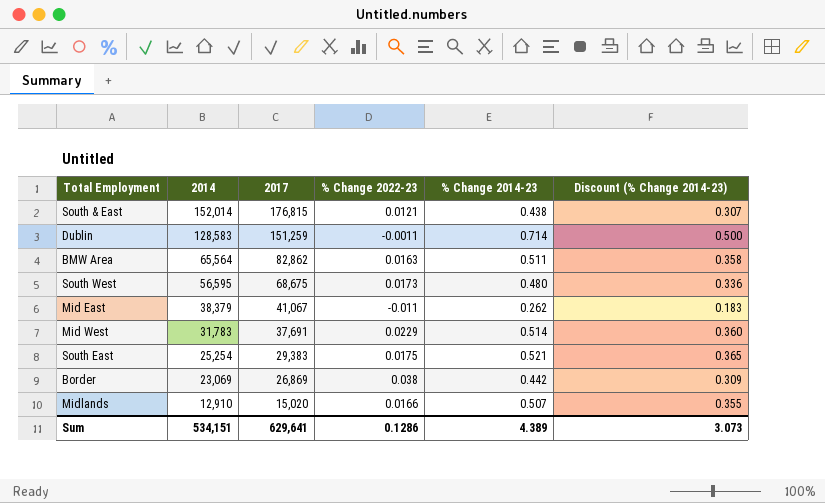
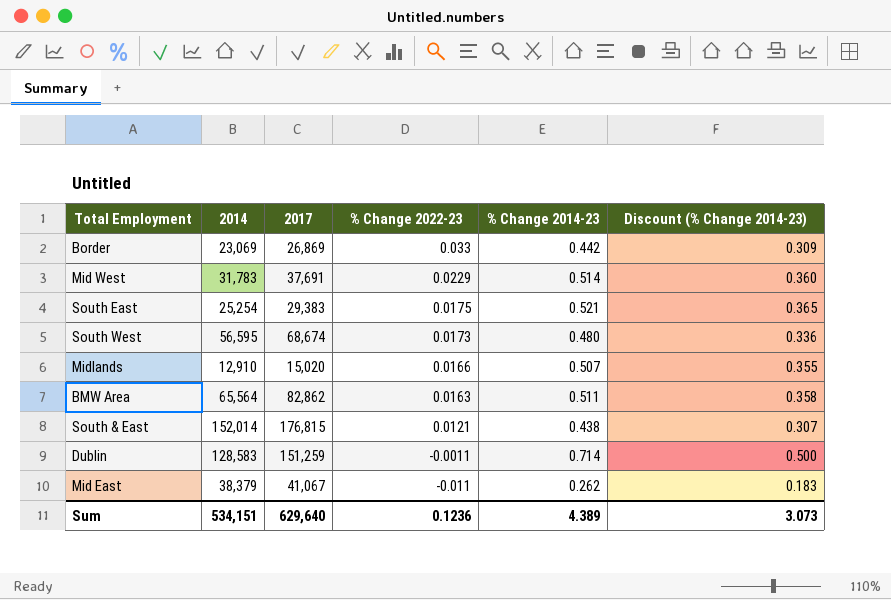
row order: 2014 descending -> % Change 2022-23 descending
Border | % Change 2022-23: 0.038 -> 0.033
South West | 2017: 68,675 -> 68,674
Sum | 2017: 629,641 -> 629,640
Sum | % Change 2022-23: 0.1286 -> 0.1236

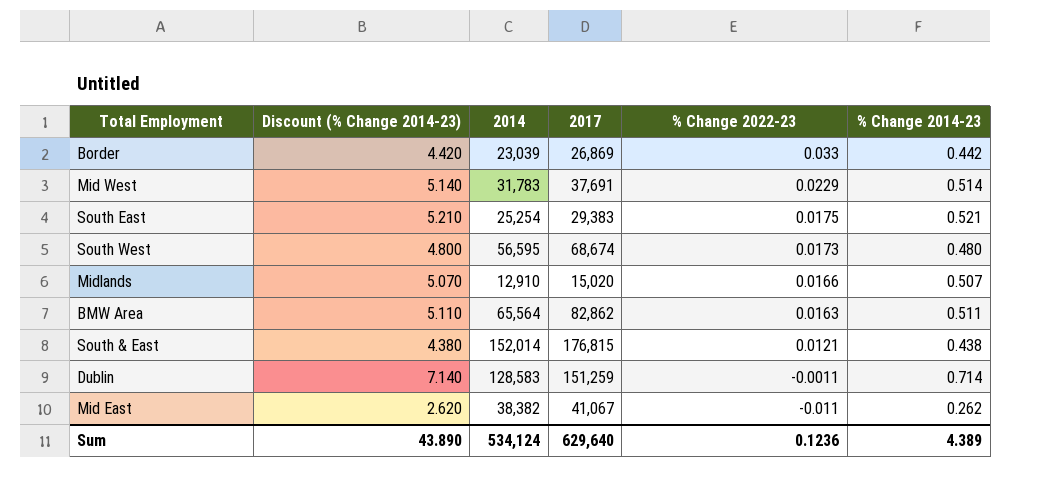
column Discount (% Change 2014-23) | formula: [% Change 2014-23] * 0.7 -> [% Change 2014-23] * 10
column Discount (% Change 2014-23) | position: 6 -> 2
Border | 2014: 23,069 -> 23,039
Mid East | 2014: 38,379 -> 38,382
Sum | Discount (% Change 2014-23): 3.073 -> 43.890
Sum | 2014: 534,151 -> 534,124

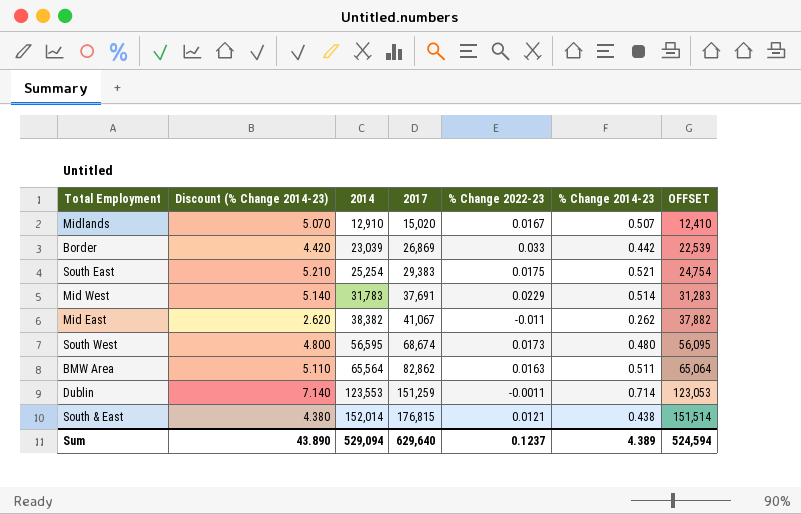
row order: % Change 2022-23 descending -> 2014 ascending
column OFFSET | formula: none -> [2014] - 500
Midlands | % Change 2022-23: 0.0166 -> 0.0167
Dublin | 2014: 128,583 -> 123,553
Sum | 2014: 534,124 -> 529,094
Sum | % Change 2022-23: 0.1236 -> 0.1237

